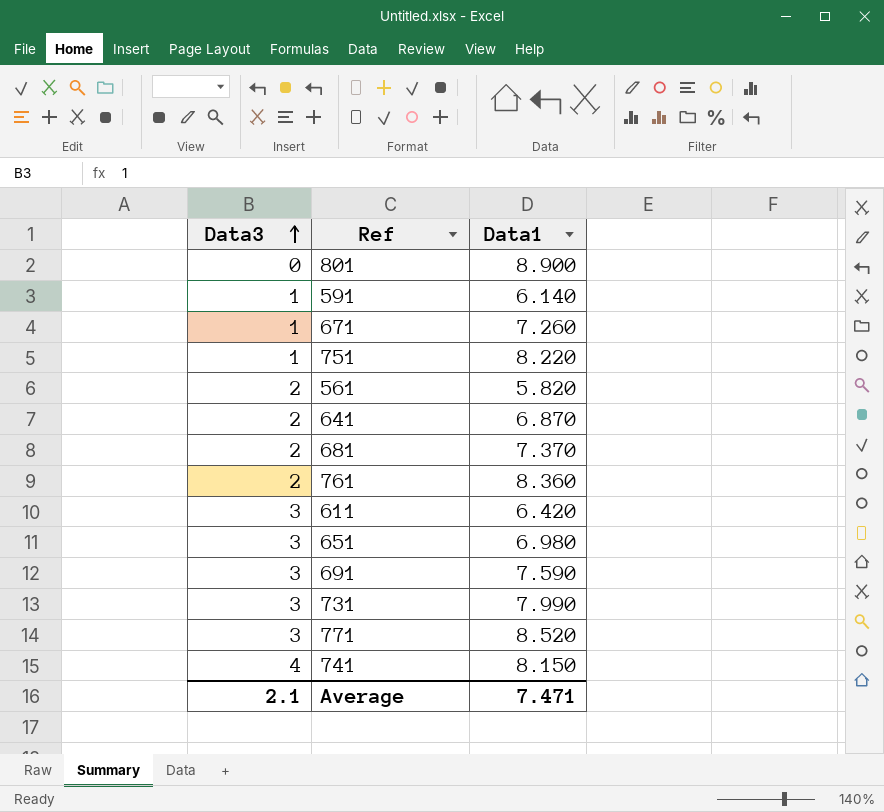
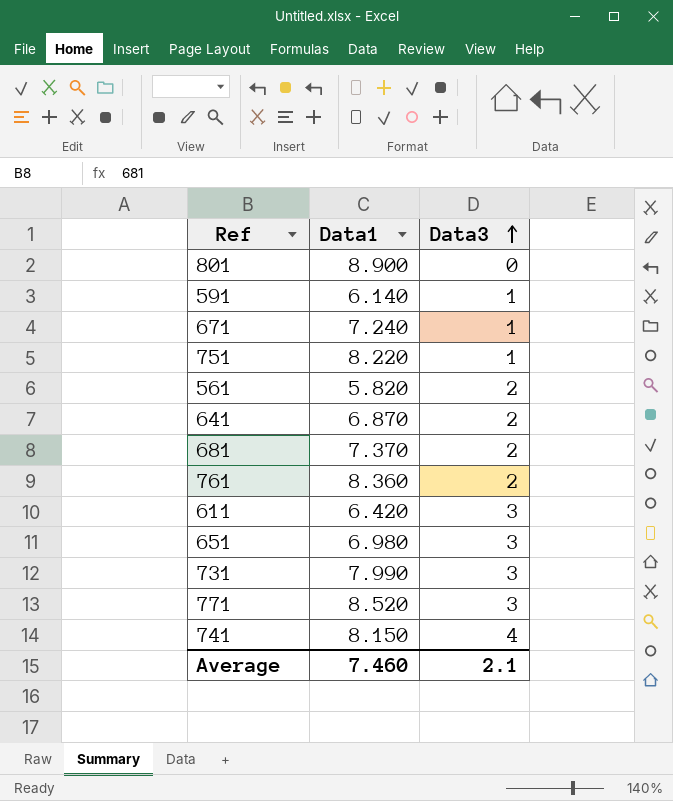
column Data3 | position: 1 -> 3
row 691: 3 | 7.590 -> none
671 | Data1: 7.260 -> 7.240
Average | Data1: 7.471 -> 7.460

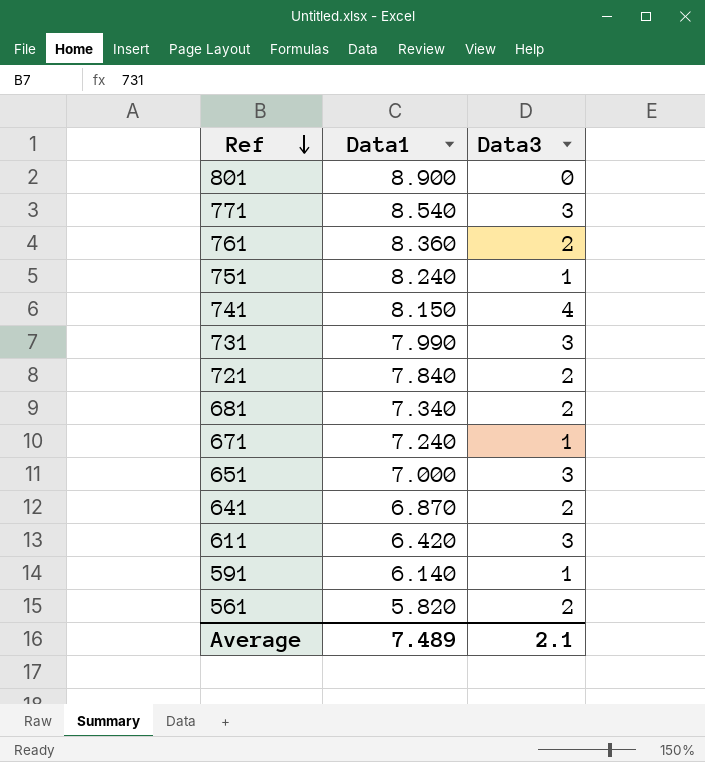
row order: Data3 ascending -> Ref descending
771 | Data1: 8.520 -> 8.540
751 | Data1: 8.220 -> 8.240
row 721: none -> 7.840 | 2
681 | Data1: 7.370 -> 7.340
651 | Data1: 6.980 -> 7.000
Average | Data1: 7.460 -> 7.489

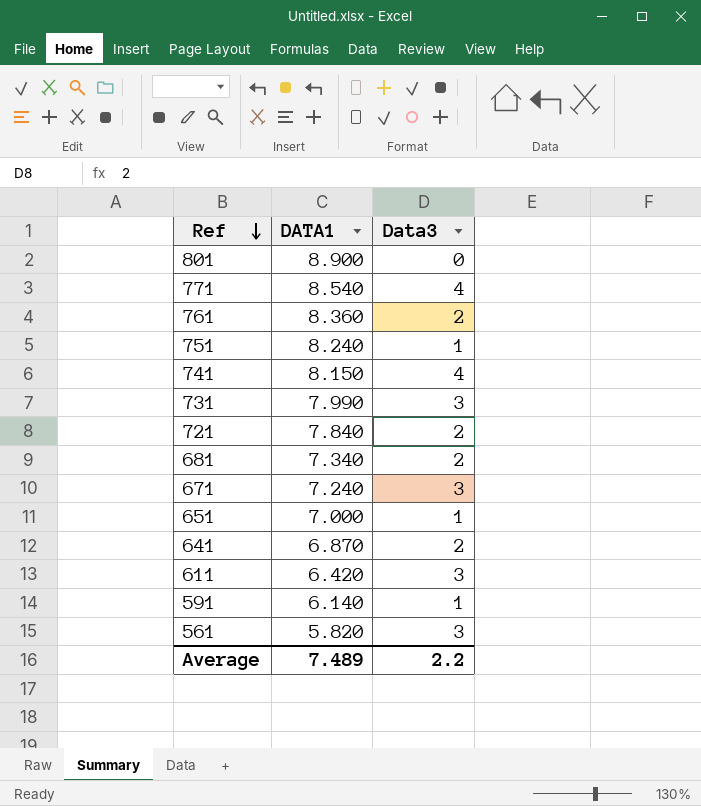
column name: Data1 -> DATA1
771 | Data3: 3 -> 4
671 | Data3: 1 -> 3
651 | Data3: 3 -> 1
561 | Data3: 2 -> 3
Average | Data3: 2.1 -> 2.2

